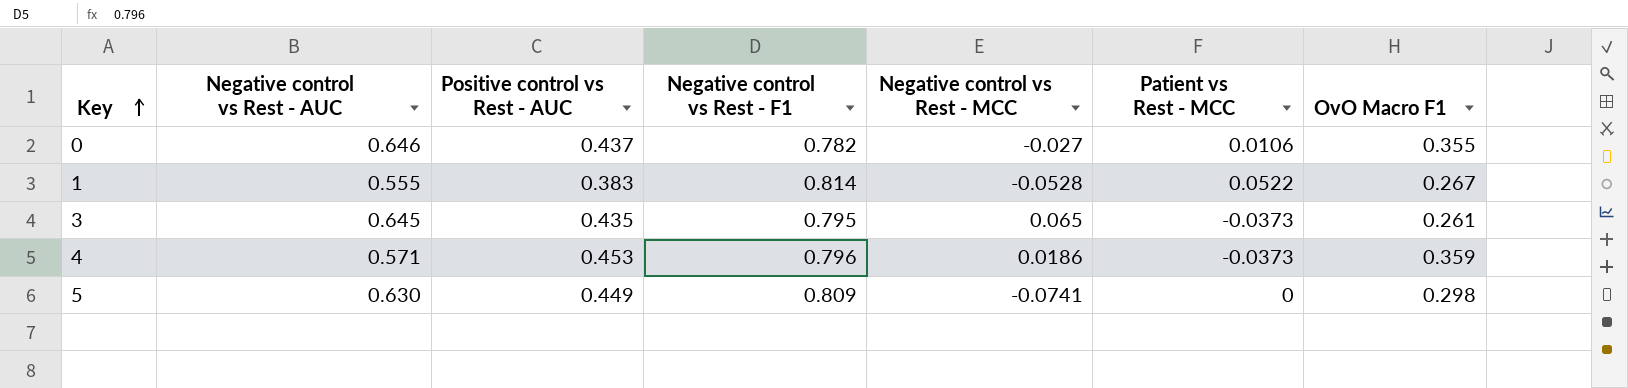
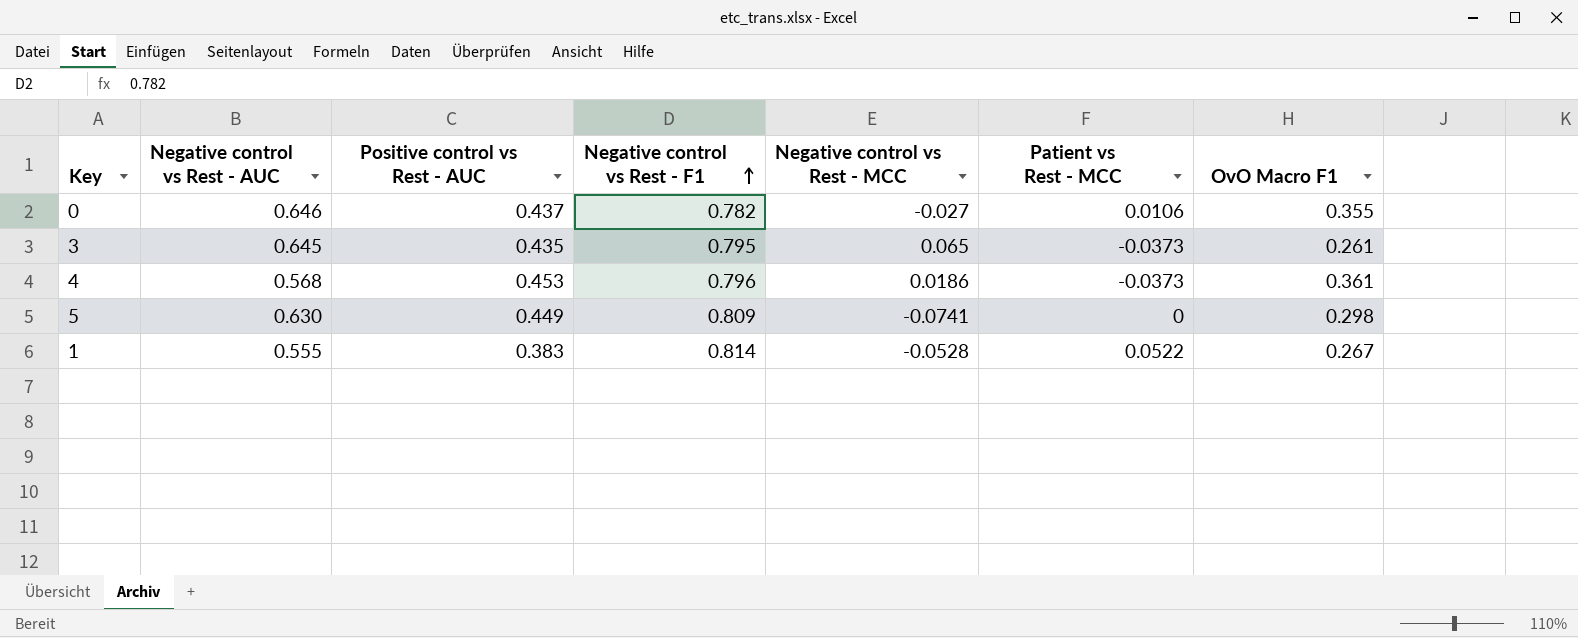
row order: Key ascending -> Negative control vs Rest - F1 ascending
4 | Negative control vs Rest - AUC: 0.571 -> 0.568
4 | OvO Macro F1: 0.359 -> 0.361

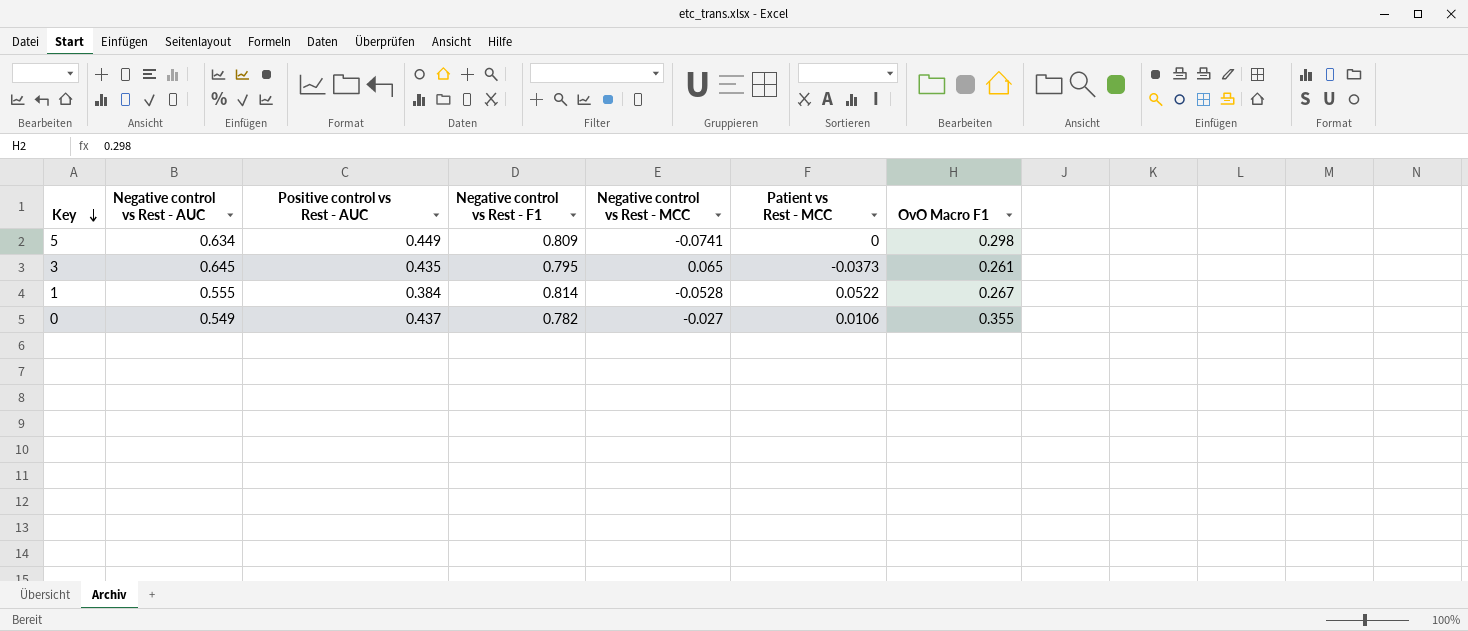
row order: Negative control vs Rest - F1 ascending -> Key descending
row 4: 0.568 | 0.453 | 0.796 | 0.0186 | -0.0373 | 0.361 -> none
5 | Negative control vs Rest - AUC: 0.630 -> 0.634
1 | Positive control vs Rest - AUC: 0.383 -> 0.384
0 | Negative control vs Rest - AUC: 0.646 -> 0.549

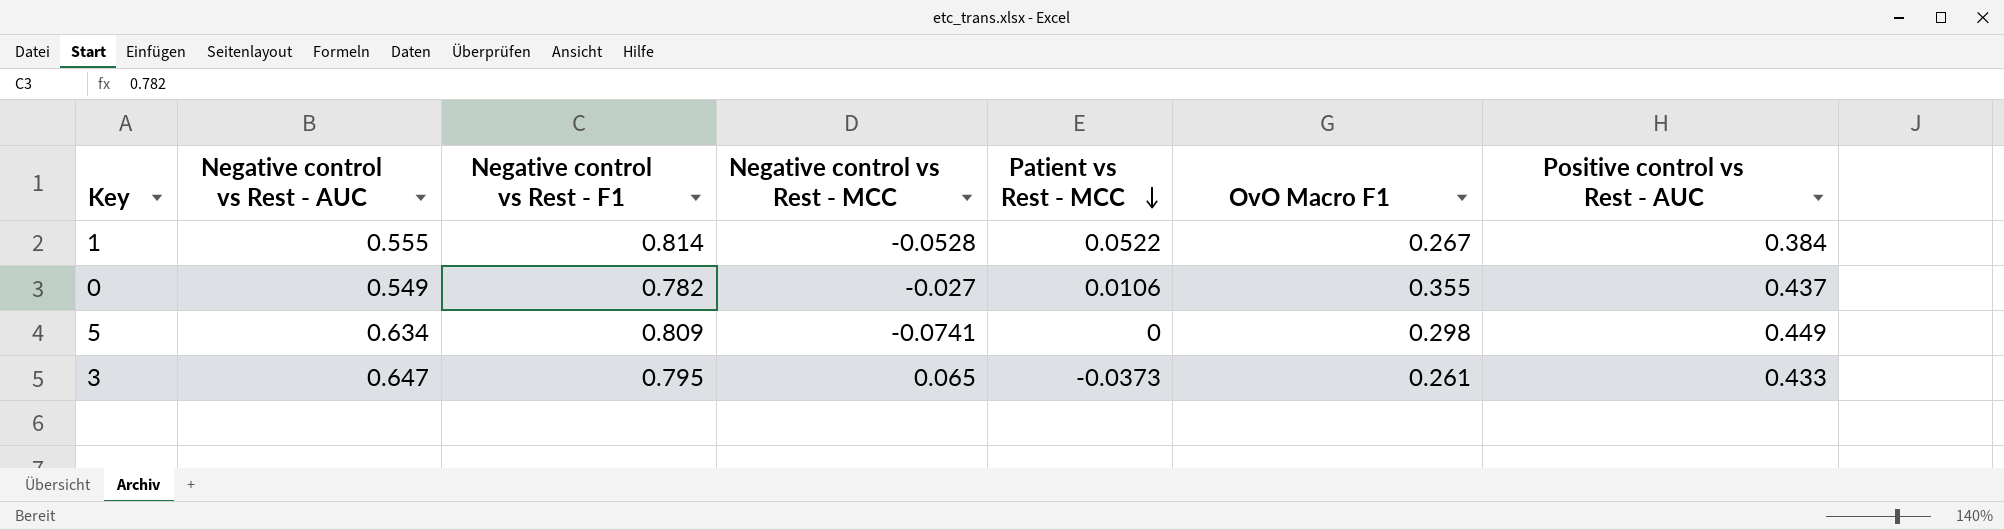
row order: Key descending -> Patient vs Rest - MCC descending
column Positive control vs Rest - AUC | position: 3 -> 7
3 | Negative control vs Rest - AUC: 0.645 -> 0.647
3 | Positive control vs Rest - AUC: 0.435 -> 0.433

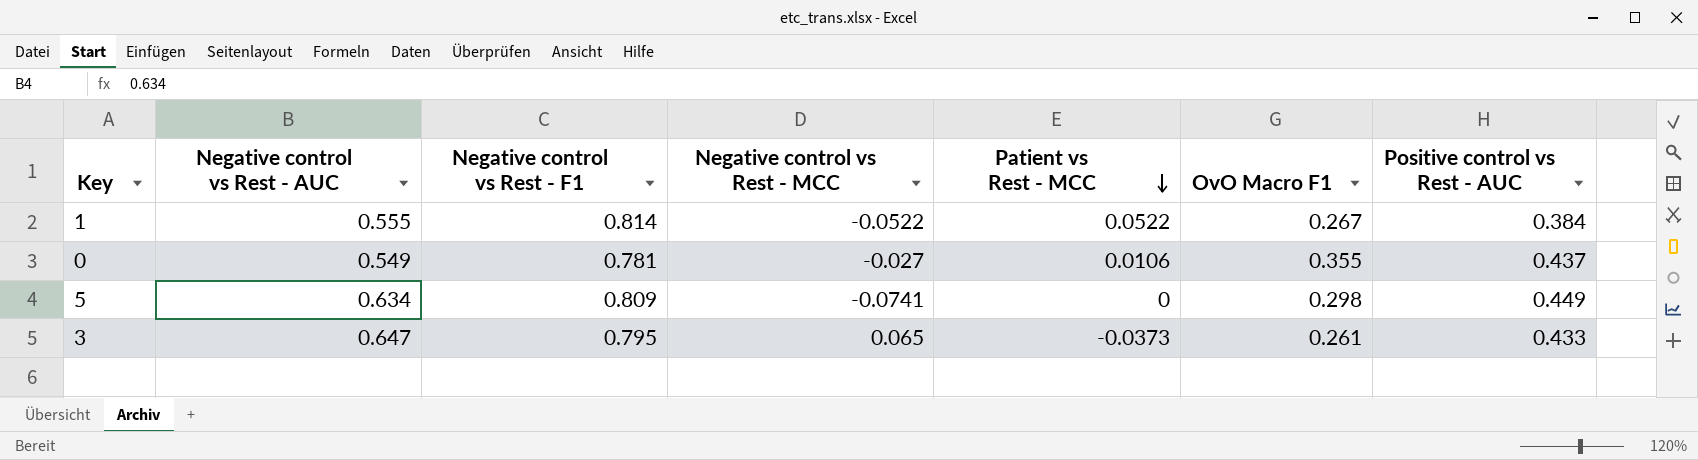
1 | Negative control vs Rest - MCC: -0.0528 -> -0.0522
0 | Negative control vs Rest - F1: 0.782 -> 0.781

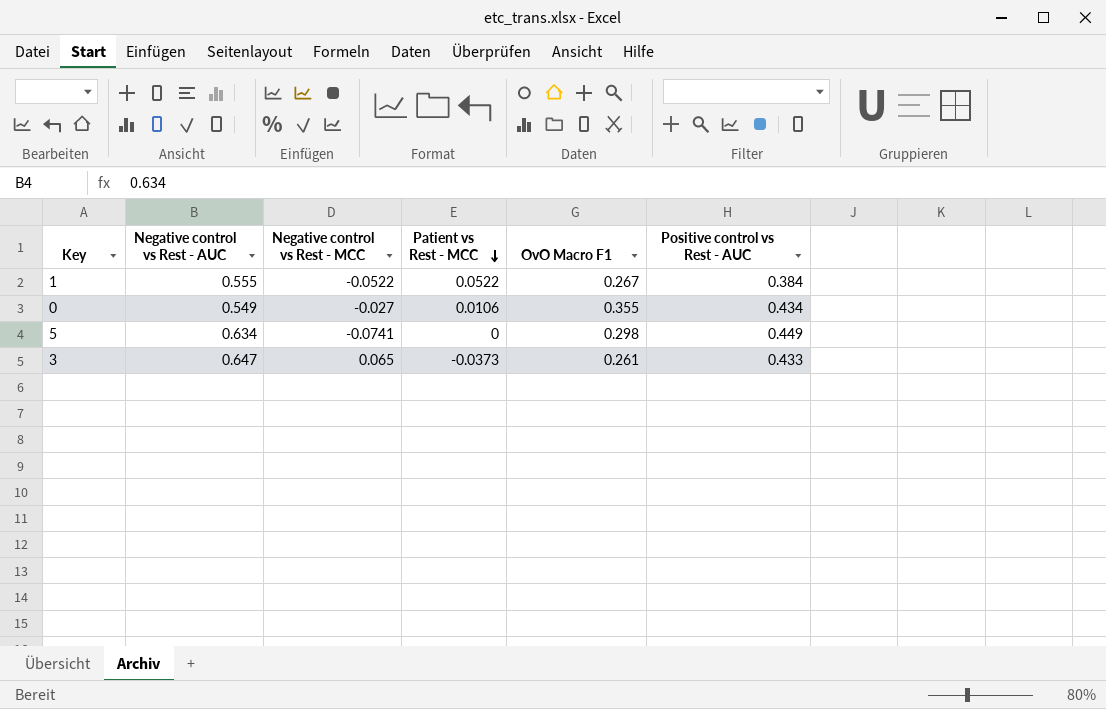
column Negative control vs Rest - F1 | position: 3 -> none
0 | Positive control vs Rest - AUC: 0.437 -> 0.434

